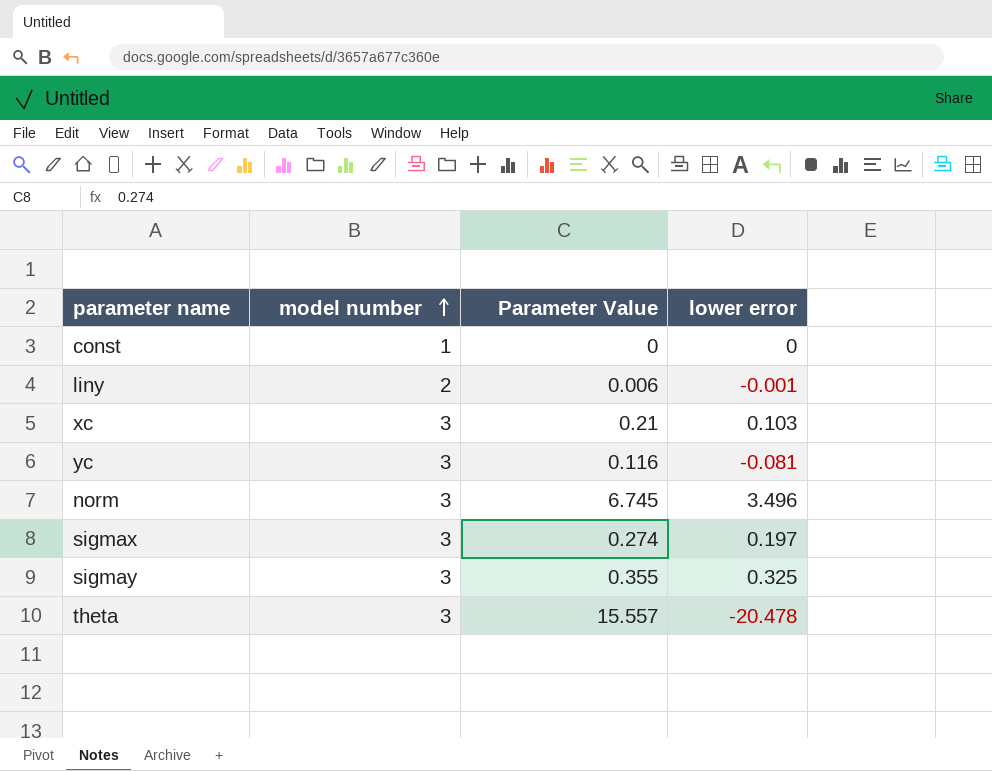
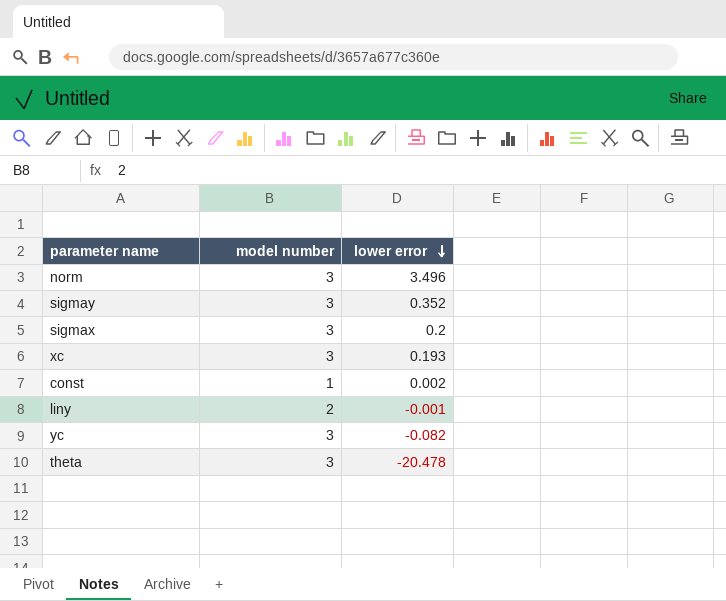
row order: model number ascending -> lower error descending
column Parameter Value | position: 3 -> none
sigmay | lower error: 0.325 -> 0.352
sigmax | lower error: 0.197 -> 0.2
xc | lower error: 0.103 -> 0.193
const | lower error: 0 -> 0.002
yc | lower error: -0.081 -> -0.082

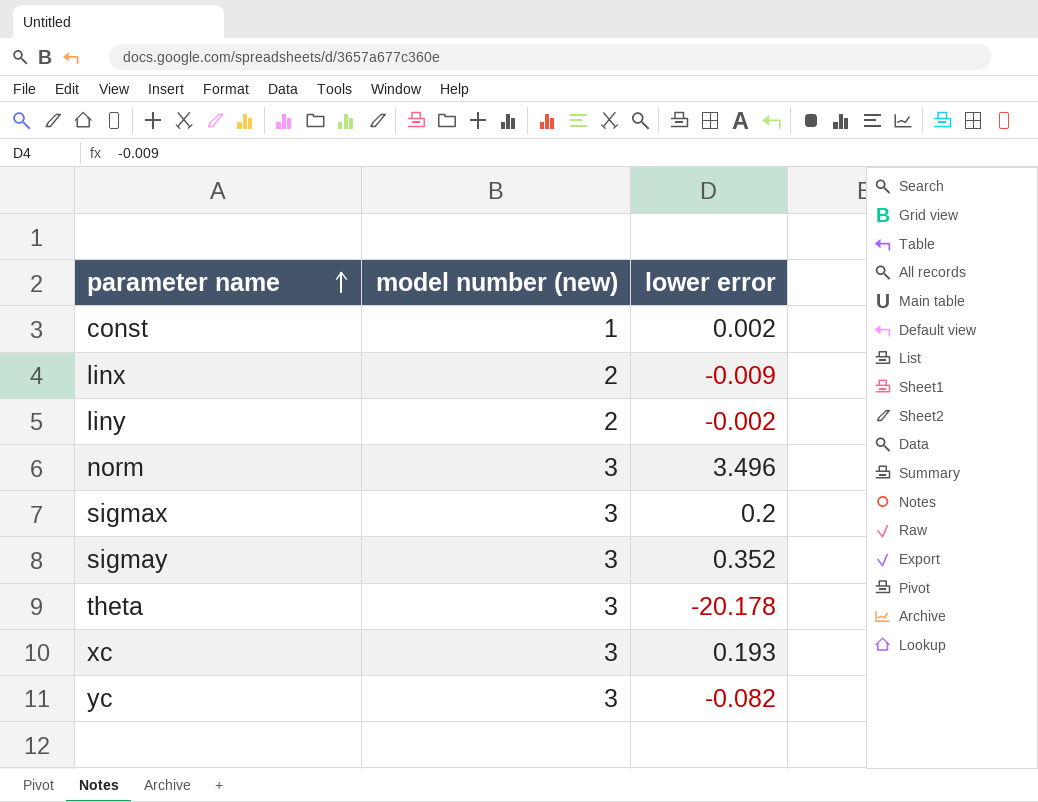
row order: lower error descending -> parameter name ascending
column name: model number -> model number (new)
row linx: none -> 2 | -0.009
liny | lower error: -0.001 -> -0.002
theta | lower error: -20.478 -> -20.178

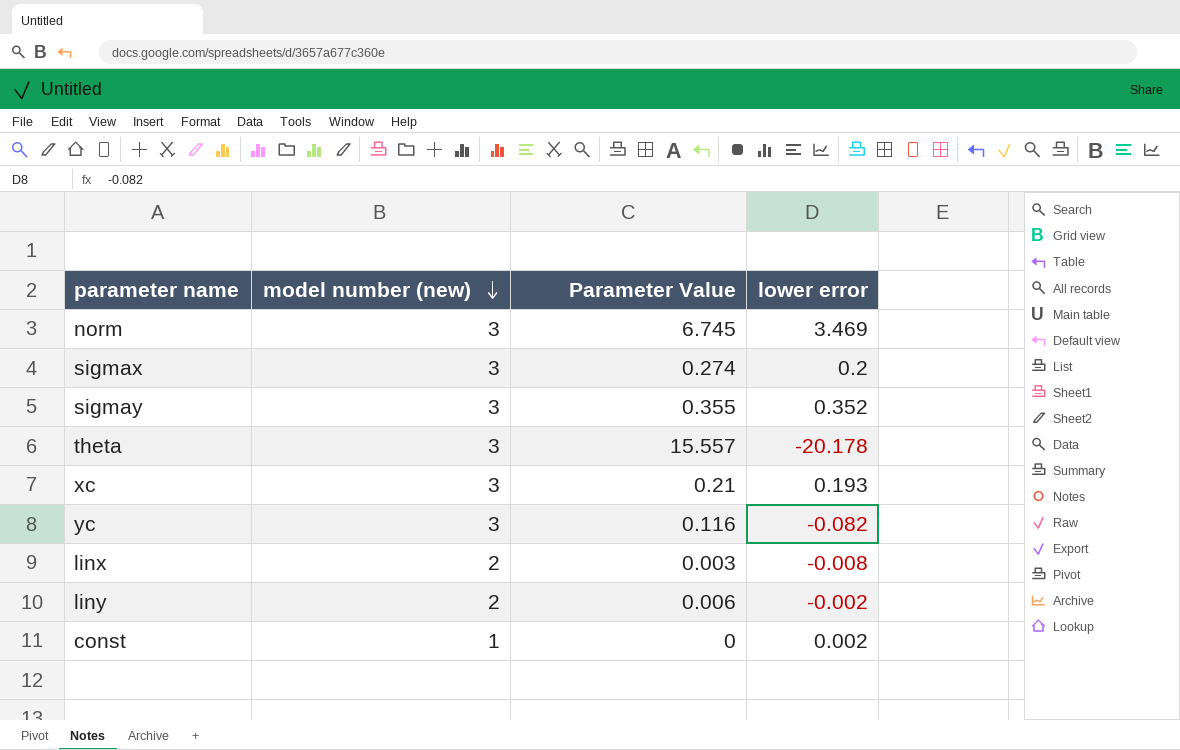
row order: parameter name ascending -> model number (new) descending
column Parameter Value | position: none -> 3
norm | lower error: 3.496 -> 3.469
linx | lower error: -0.009 -> -0.008

